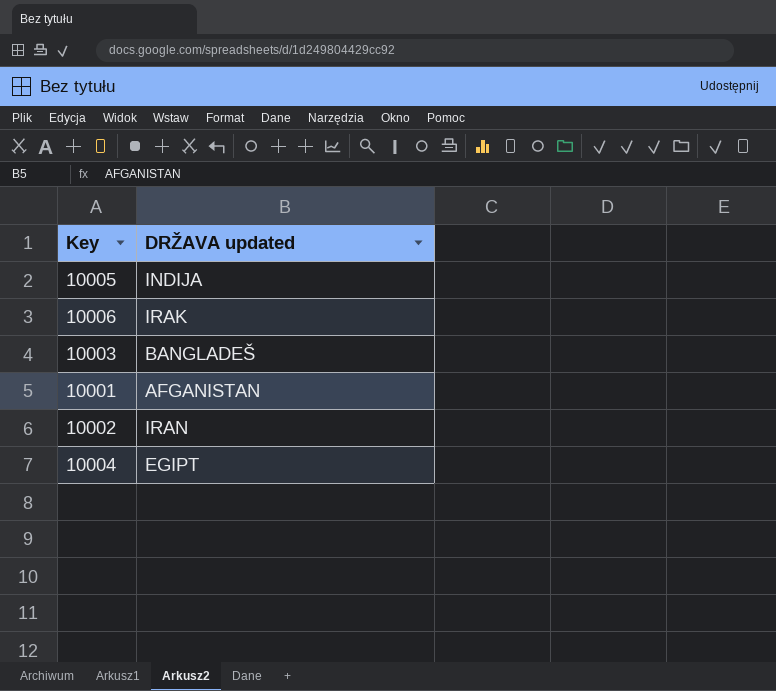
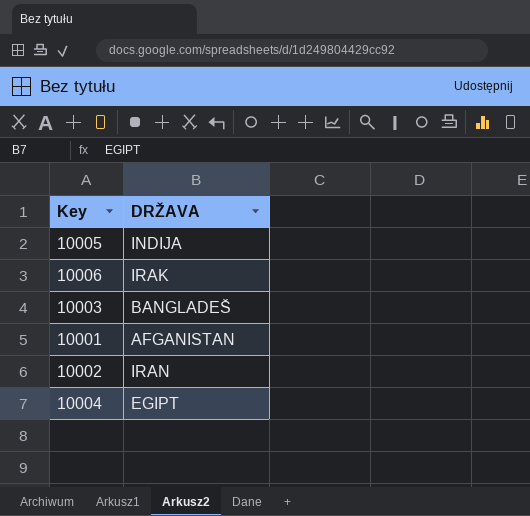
column name: DRŽAVA updated -> DRŽAVA

